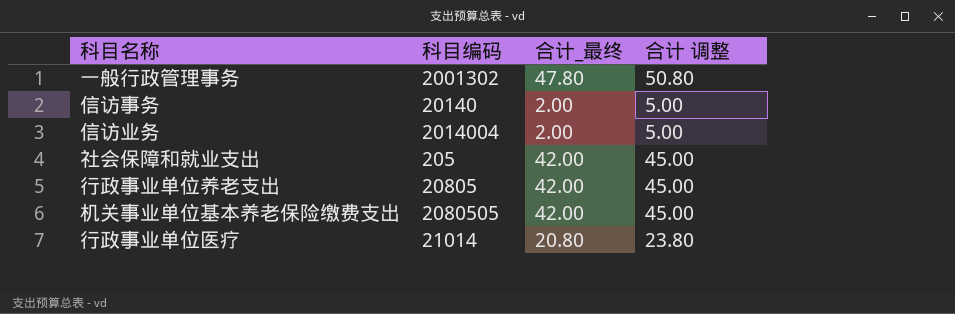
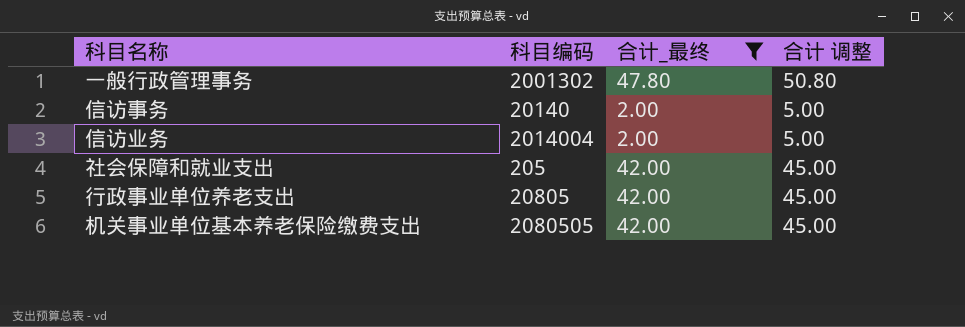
filter: none -> 合计_最终 != 20.80

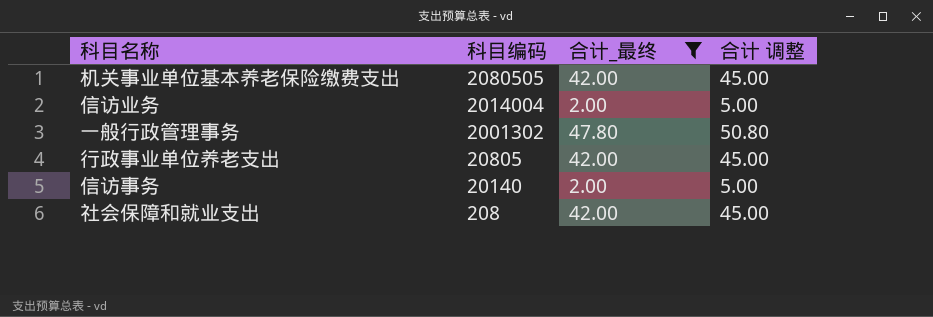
row order: none -> 科目编码 descending
社会保障和就业支出 | 科目编码: 205 -> 208

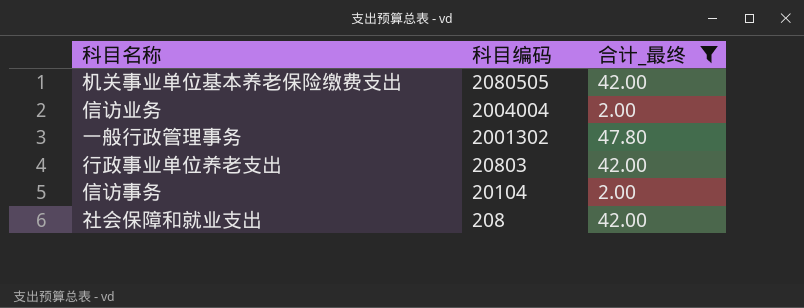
column 合计 调整 | formula: [合计_最终] + 3 -> none
信访业务 | 科目编码: 2014004 -> 2004004
行政事业单位养老支出 | 科目编码: 20805 -> 20803
信访事务 | 科目编码: 20140 -> 20104

